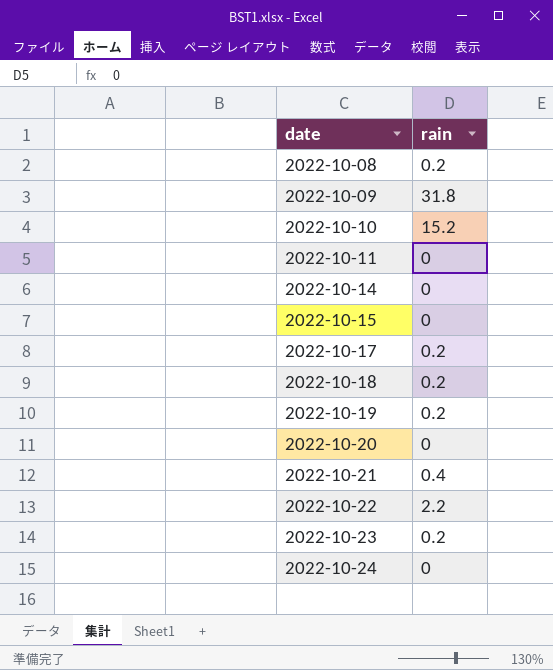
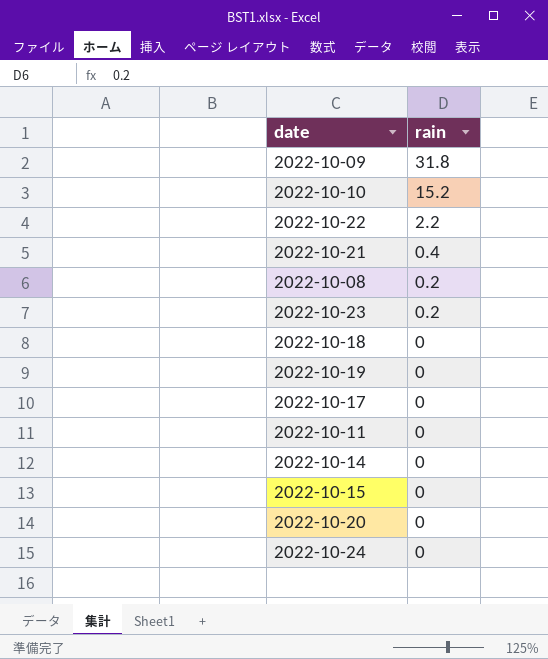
row order: date ascending -> rain descending
2022-10-18 | rain: 0.2 -> 0
2022-10-19 | rain: 0.2 -> 0
2022-10-17 | rain: 0.2 -> 0

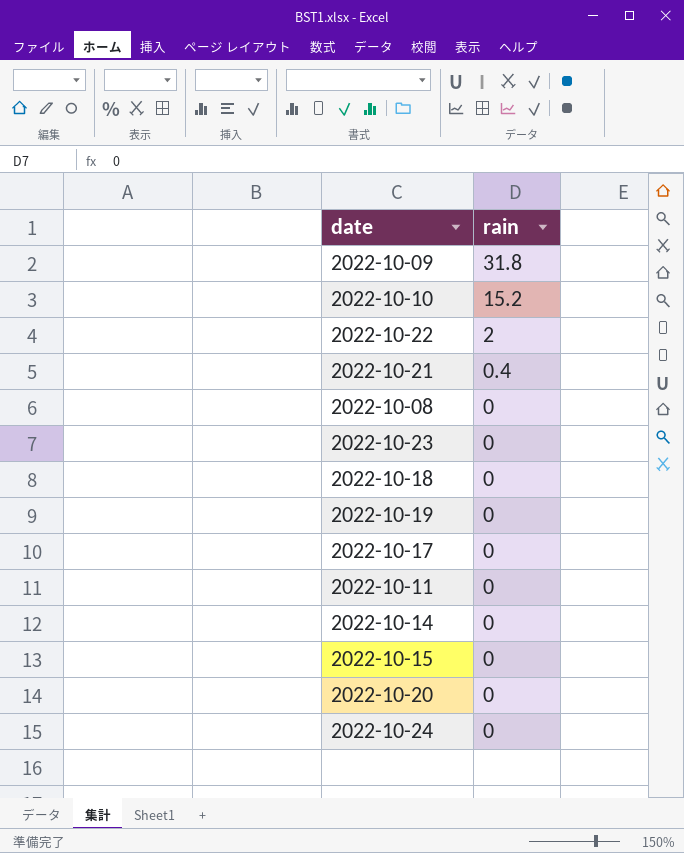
2022-10-22 | rain: 2.2 -> 2
2022-10-08 | rain: 0.2 -> 0
2022-10-23 | rain: 0.2 -> 0

